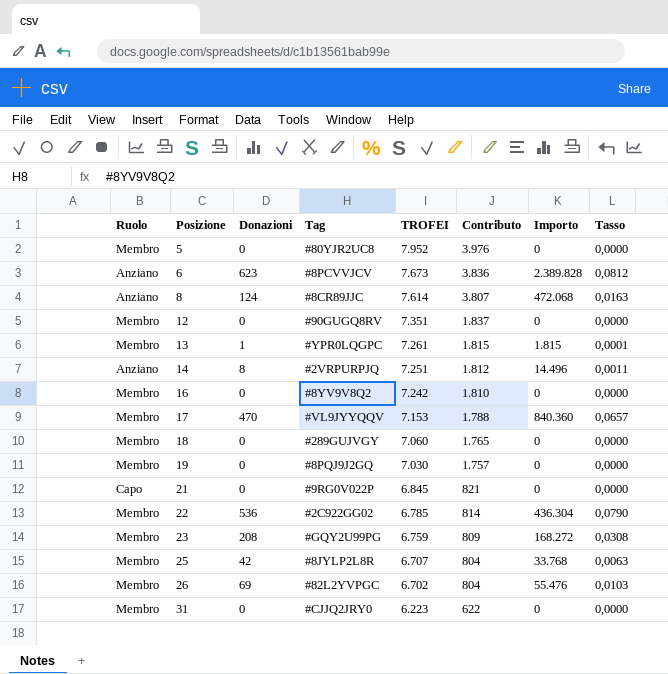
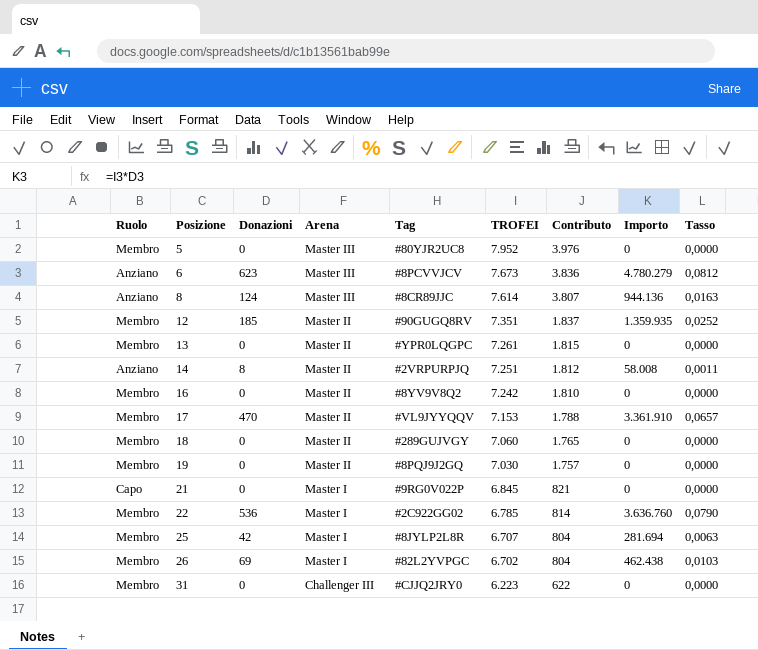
column Arena | position: none -> 4
column Importo | formula: [Donazioni] * [Contributo] -> [Donazioni] * [TROFEI]
row 23: Membro | 208 | #GQY2U99PG | 6.759 | 809 | 168.272 | 0,0308 -> none
12 | Donazioni: 0 -> 185
12 | Tasso: 0,0000 -> 0,0252
13 | Donazioni: 1 -> 0
13 | Tasso: 0,0001 -> 0,0000

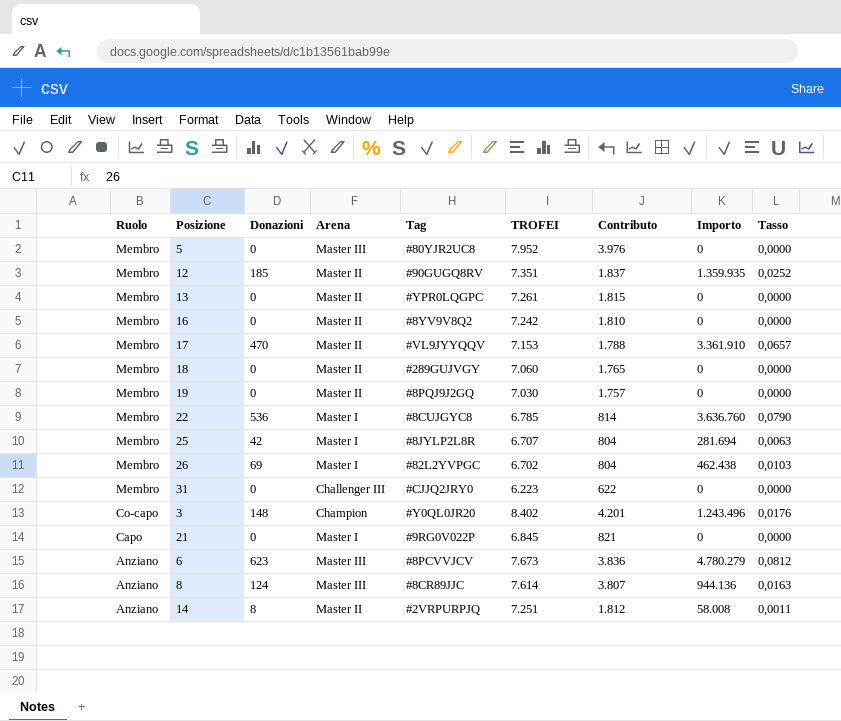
row order: Posizione ascending -> Ruolo descending
22 | Tag: #2C922GG02 -> #8CUJGYC8
row 3: none -> Co-capo | 148 | Champion | #Y0QL0JR20 | 8.402 | 4.201 | 1.243.496 | 0,0176

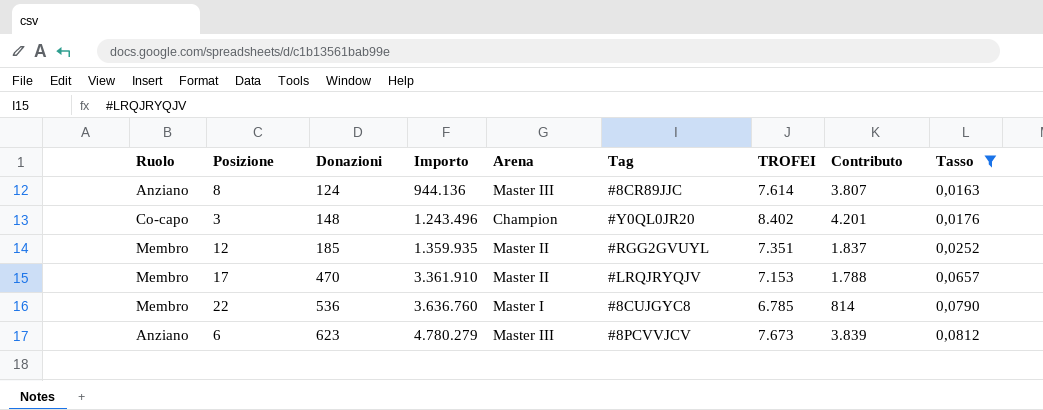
filter: none -> Tasso >= 0,0163
row order: Ruolo descending -> Donazioni ascending
column Importo | position: 8 -> 4
12 | Tag: #90GUGQ8RV -> #RGG2GVUYL
17 | Tag: #VL9JYYQQV -> #LRQJRYQJV
6 | Contributo: 3.836 -> 3.839

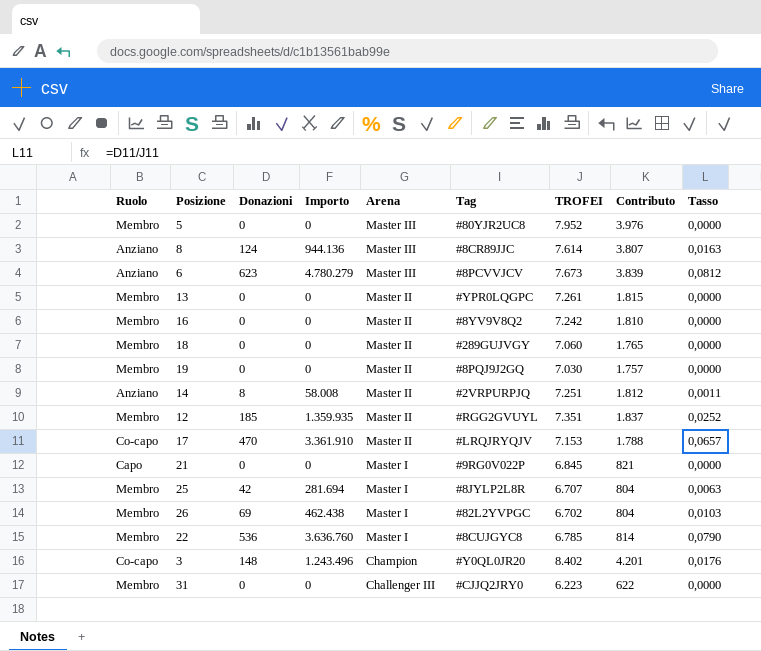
filter: Tasso >= 0,0163 -> none
row order: Donazioni ascending -> Arena descending
17 | Ruolo: Membro -> Co-capo

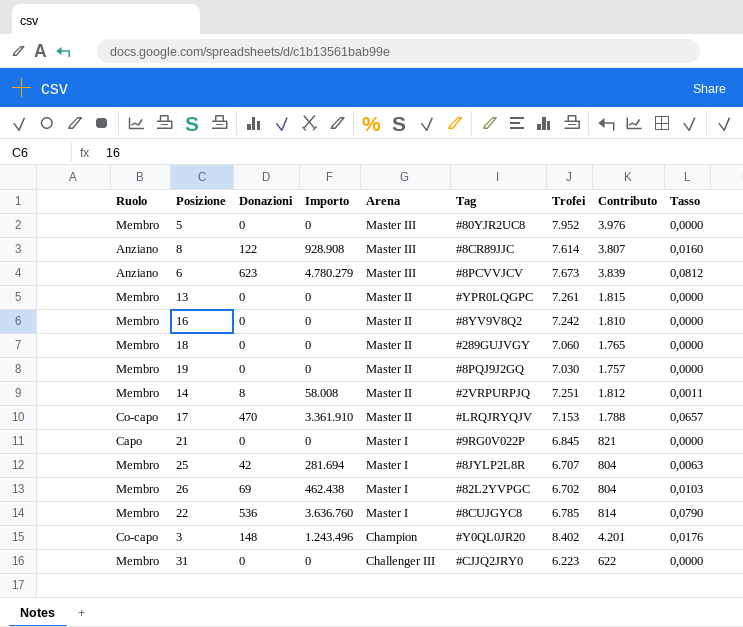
column name: TROFEI -> Trofei
row 12: Membro | 185 | 1.359.935 | Master II | #RGG2GVUYL | 7.351 | 1.837 | 0,0252 -> none
8 | Donazioni: 124 -> 122
8 | Importo: 944.136 -> 928.908
8 | Tasso: 0,0163 -> 0,0160
14 | Ruolo: Anziano -> Membro

